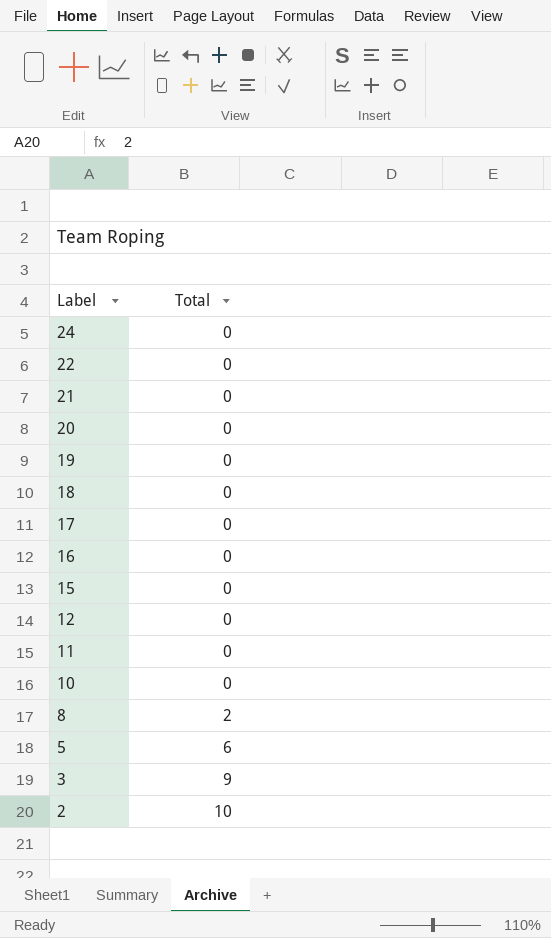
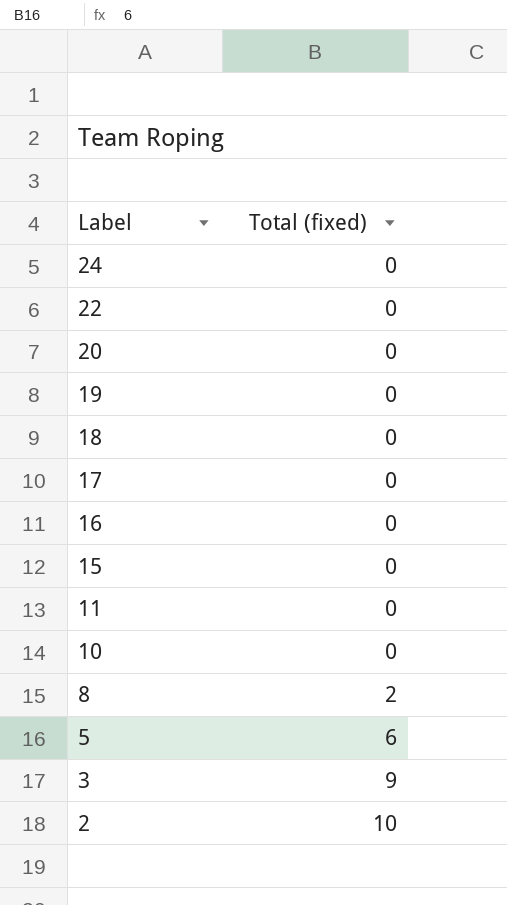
column name: Total -> Total (fixed)
row 21: 0 -> none
row 12: 0 -> none

